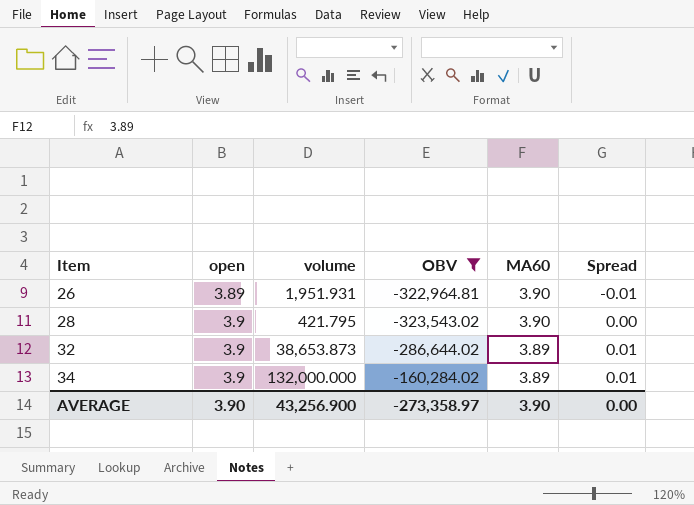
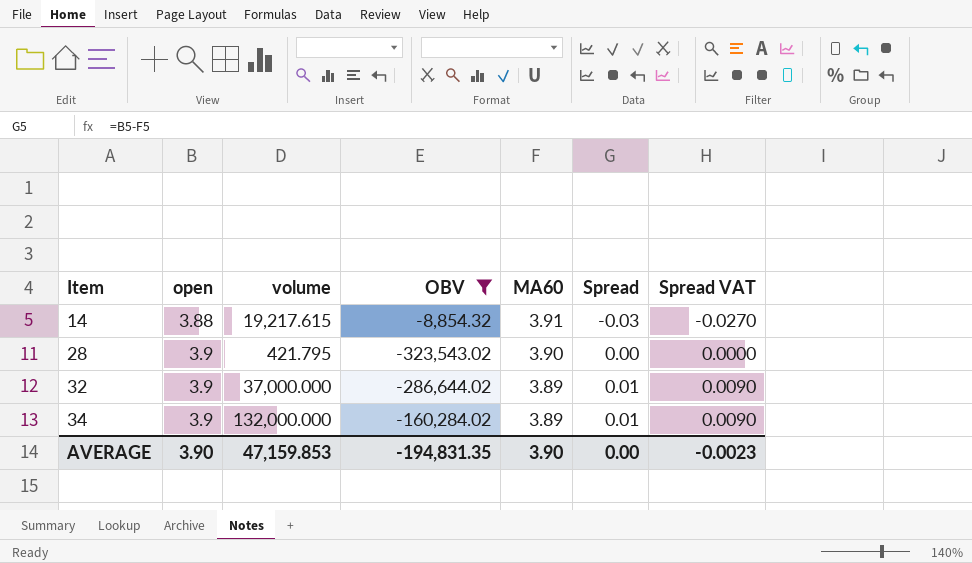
column Spread VAT | formula: none -> [Spread] * 0.9
row 26: 3.89 | 1,951.931 | -322,964.81 | 3.90 | -0.01 -> none
row 14: none -> 3.88 | 19,217.615 | -8,854.32 | 3.91 | -0.03 | -0.0270
32 | volume: 38,653.873 -> 37,000.000
AVERAGE | volume: 43,256.900 -> 47,159.853
AVERAGE | OBV: -273,358.97 -> -194,831.35

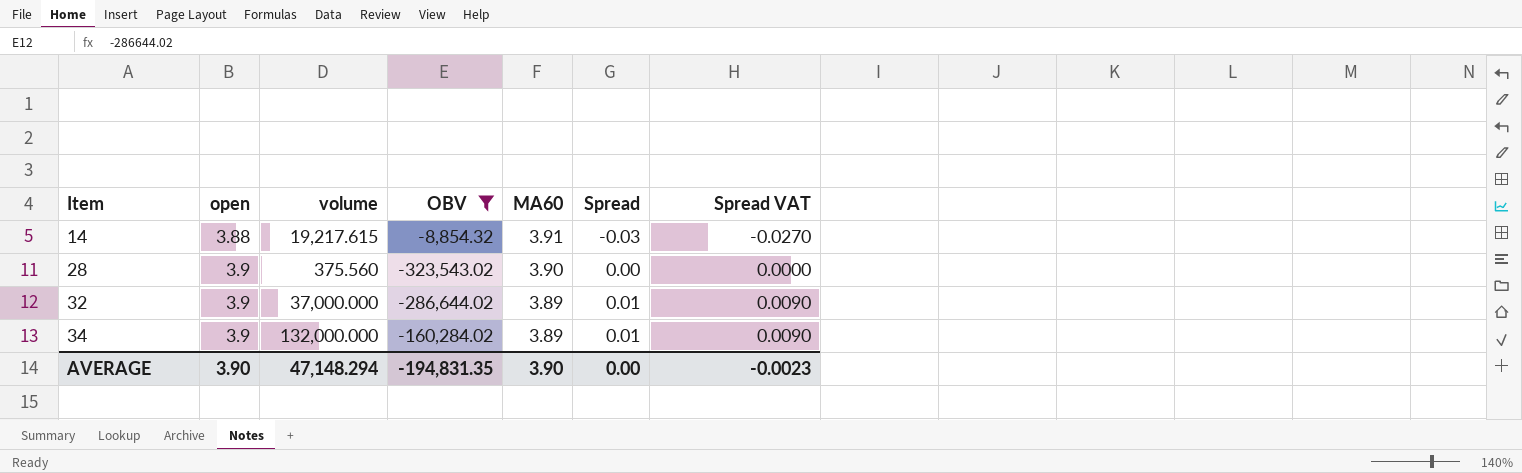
28 | volume: 421.795 -> 375.560
AVERAGE | volume: 47,159.853 -> 47,148.294

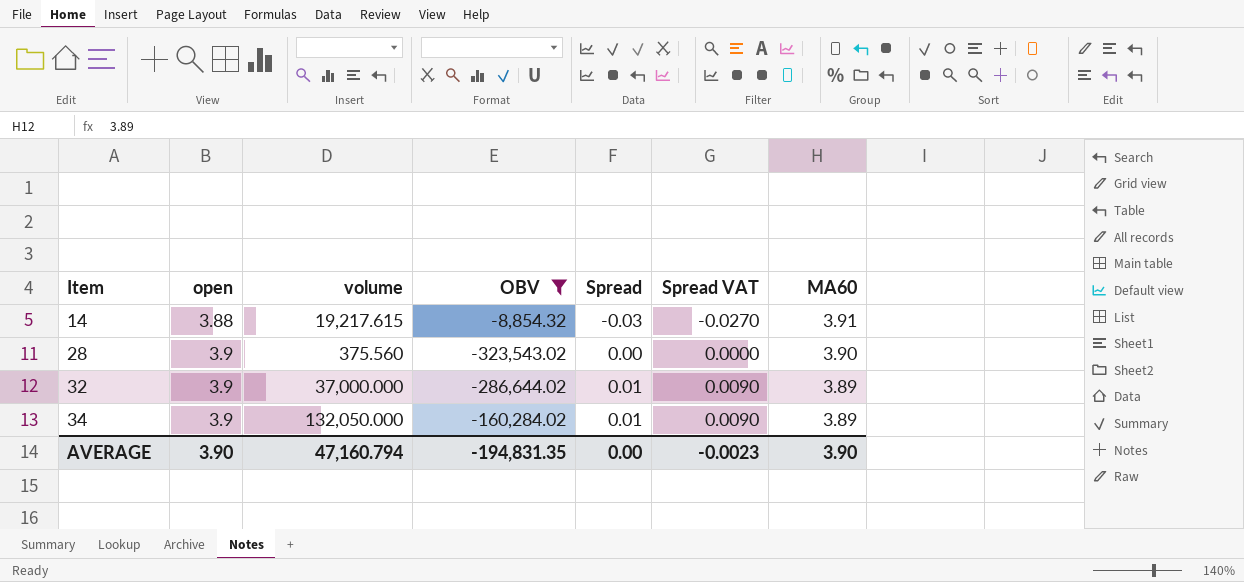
column MA60 | position: 5 -> 7
34 | volume: 132,000.000 -> 132,050.000
AVERAGE | volume: 47,148.294 -> 47,160.794

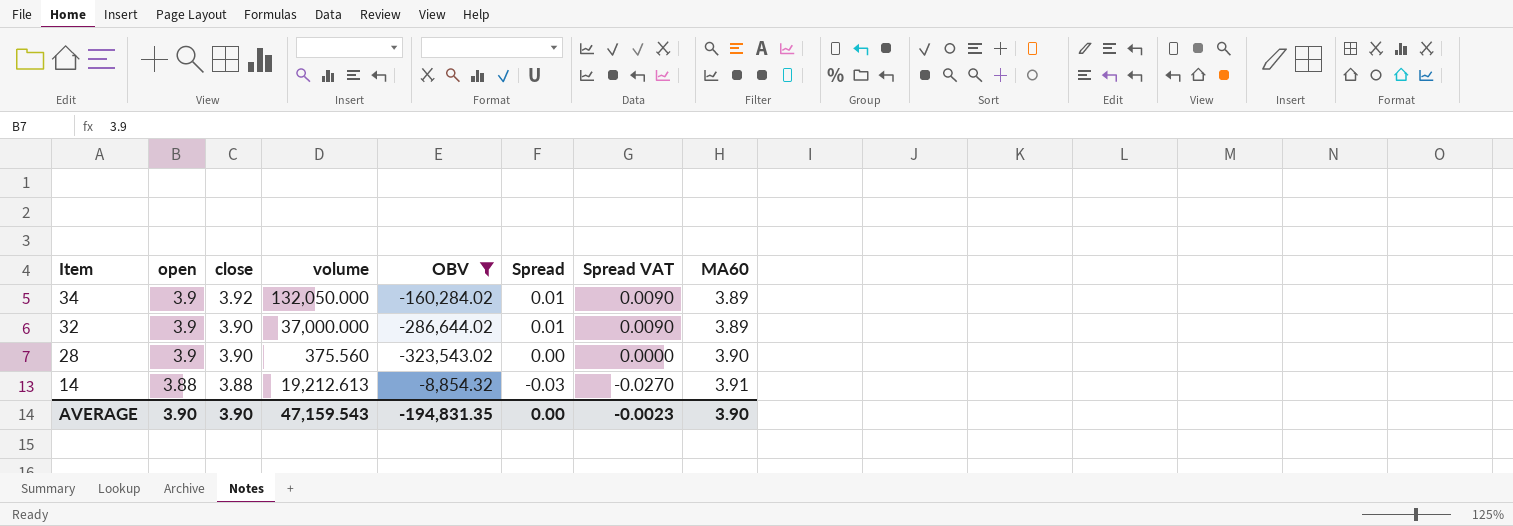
row order: Item ascending -> Item descending
column close | position: none -> 3
14 | volume: 19,217.615 -> 19,212.613
AVERAGE | volume: 47,160.794 -> 47,159.543

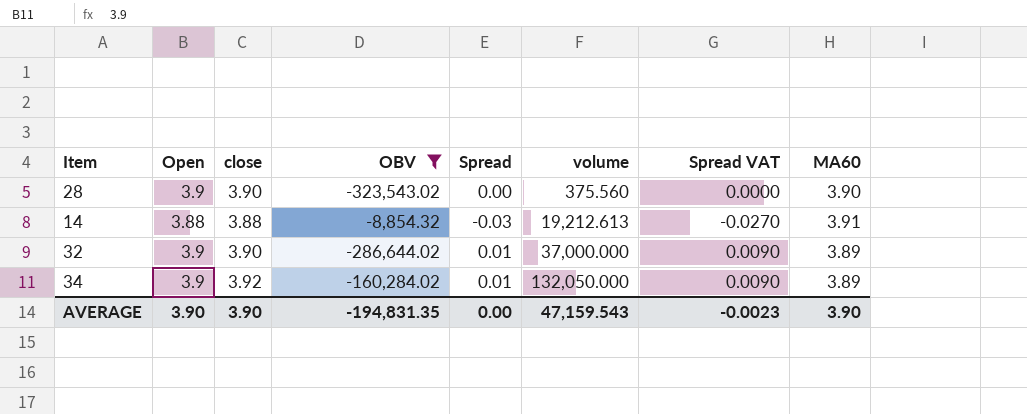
row order: Item descending -> volume ascending
column name: open -> Open
column volume | position: 4 -> 6

